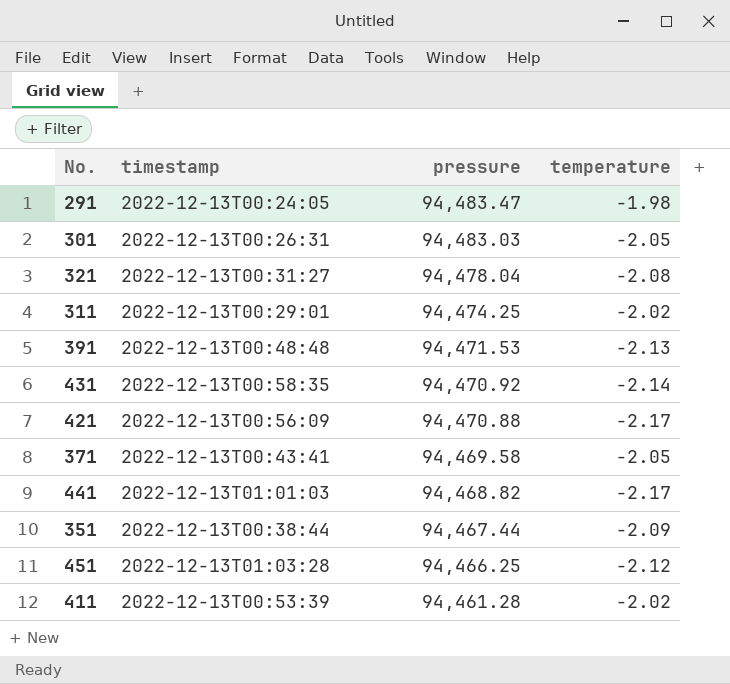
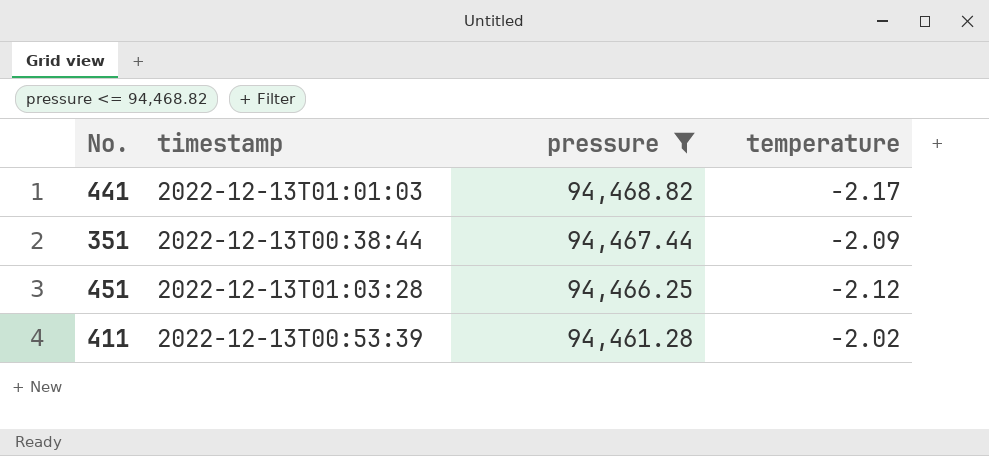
filter: none -> pressure <= 94,468.82

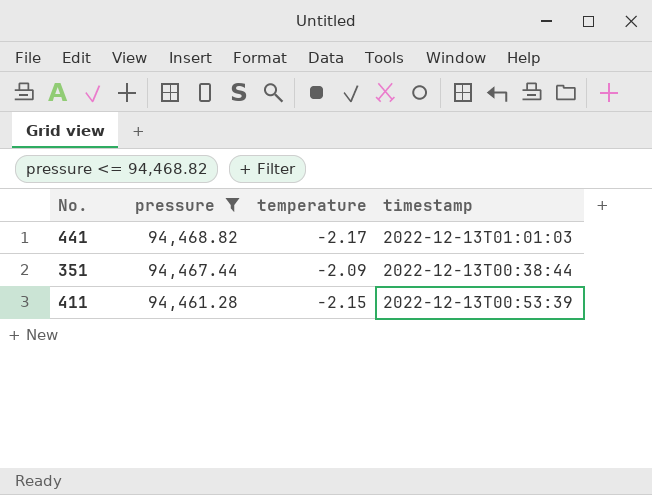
column timestamp | position: 2 -> 4
row 451: 2022-12-13T01:03:28 | 94,466.25 | -2.12 -> none
411 | temperature: -2.02 -> -2.15

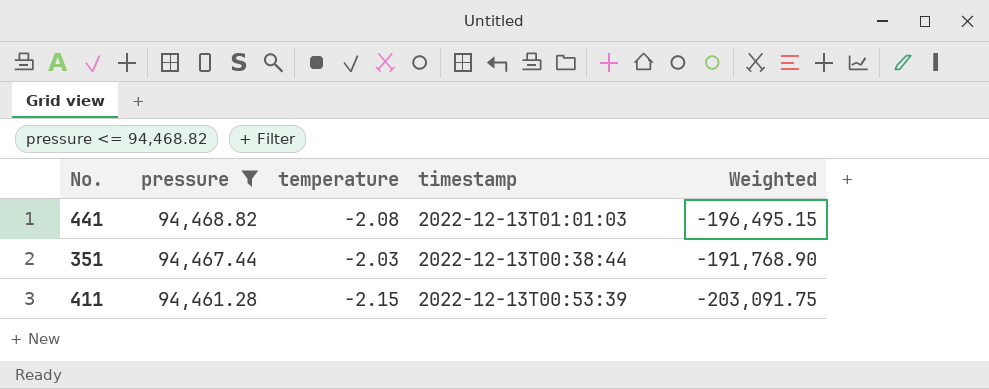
column Weighted | formula: none -> [pressure] * [temperature]
441 | temperature: -2.17 -> -2.08
351 | temperature: -2.09 -> -2.03

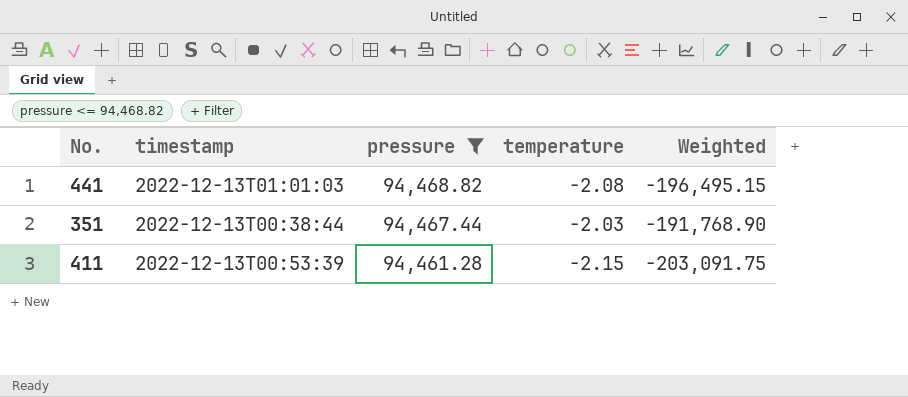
column timestamp | position: 4 -> 2

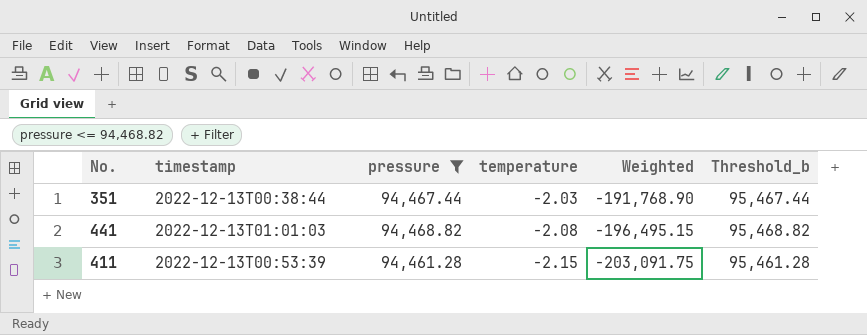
row order: pressure descending -> temperature descending
column Threshold_b | formula: none -> [pressure] + 1000

